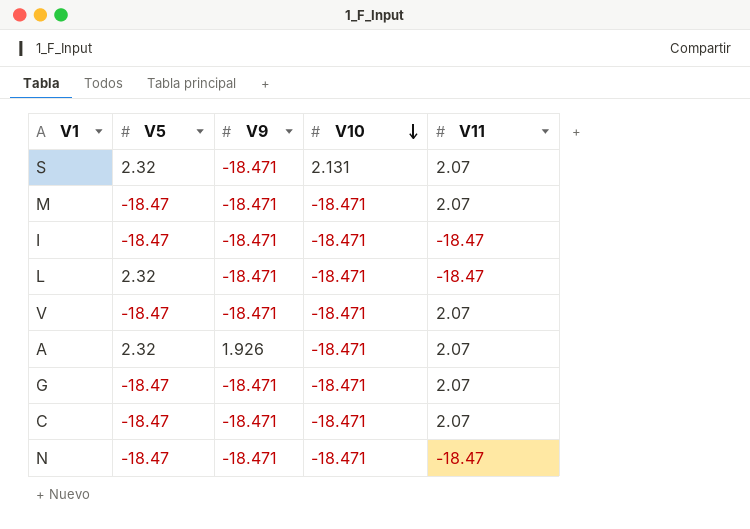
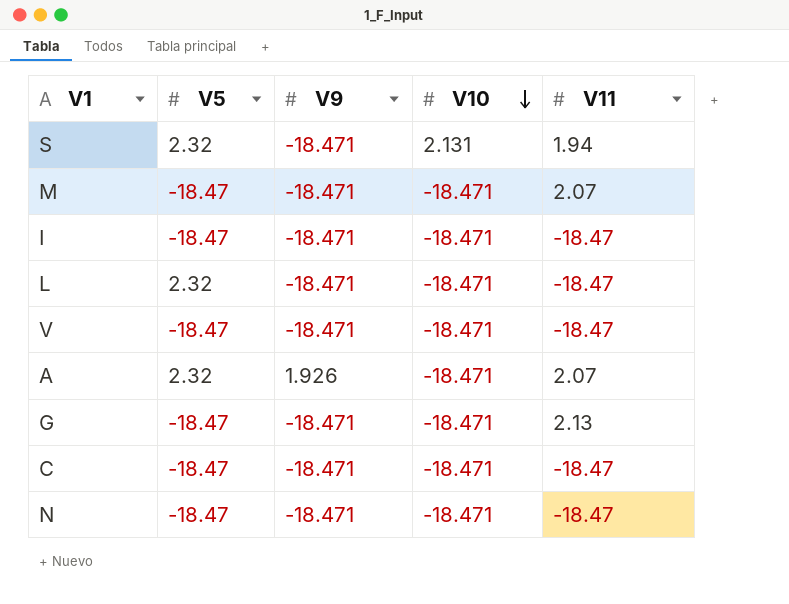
S | V11: 2.07 -> 1.94
V | V11: 2.07 -> -18.47
G | V11: 2.07 -> 2.13
C | V11: 2.07 -> -18.47

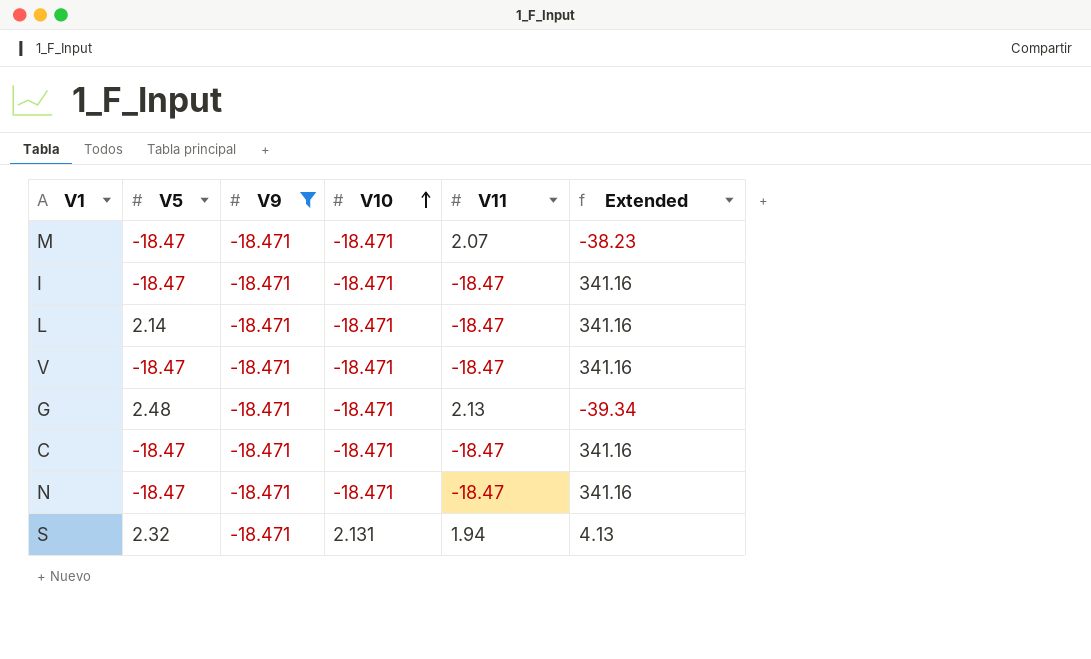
filter: none -> V9 = -18.471
row order: V10 descending -> V10 ascending
column Extended | formula: none -> [V10] * [V11]
L | V5: 2.32 -> 2.14
G | V5: -18.47 -> 2.48

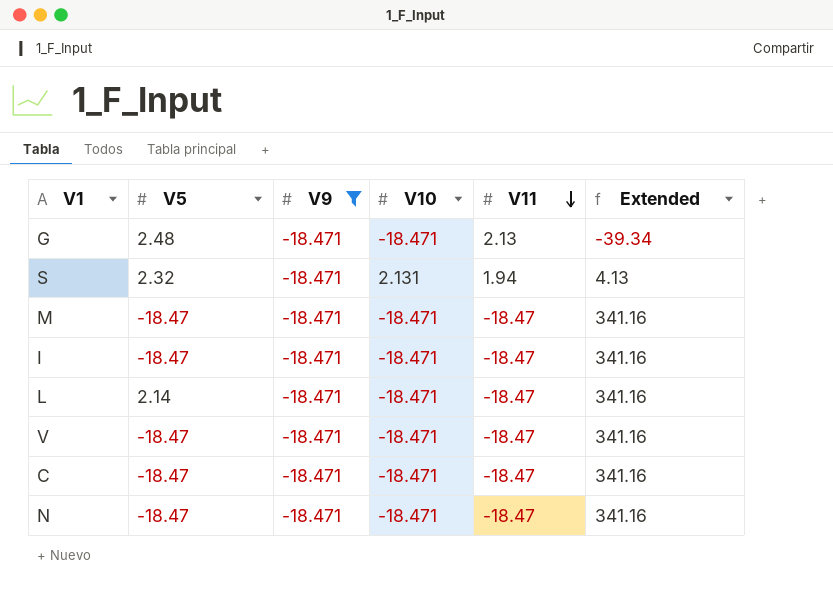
row order: V10 ascending -> V11 descending
M | V11: 2.07 -> -18.47
M | Extended: -38.23 -> 341.16

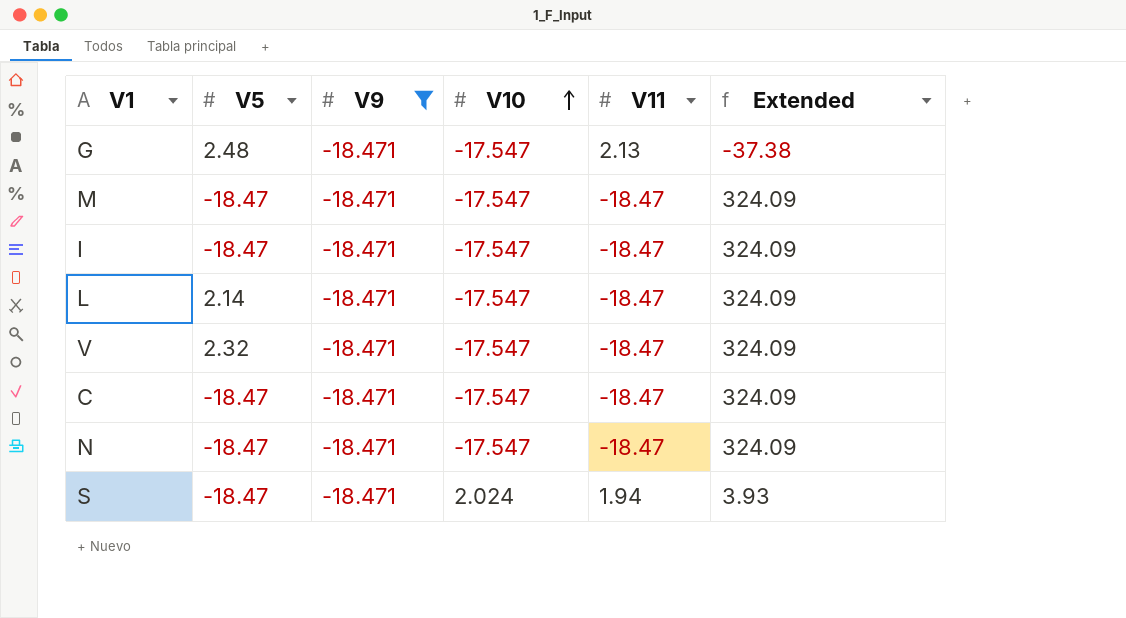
row order: V11 descending -> V10 ascending
G | V10: -18.471 -> -17.547
G | Extended: -39.34 -> -37.38
M | V10: -18.471 -> -17.547
M | Extended: 341.16 -> 324.09
I | V10: -18.471 -> -17.547
I | Extended: 341.16 -> 324.09
L | V10: -18.471 -> -17.547
L | Extended: 341.16 -> 324.09
V | V5: -18.47 -> 2.32
V | V10: -18.471 -> -17.547
V | Extended: 341.16 -> 324.09
C | V10: -18.471 -> -17.547
C | Extended: 341.16 -> 324.09
N | V10: -18.471 -> -17.547
N | Extended: 341.16 -> 324.09
S | V5: 2.32 -> -18.47
S | V10: 2.131 -> 2.024
S | Extended: 4.13 -> 3.93

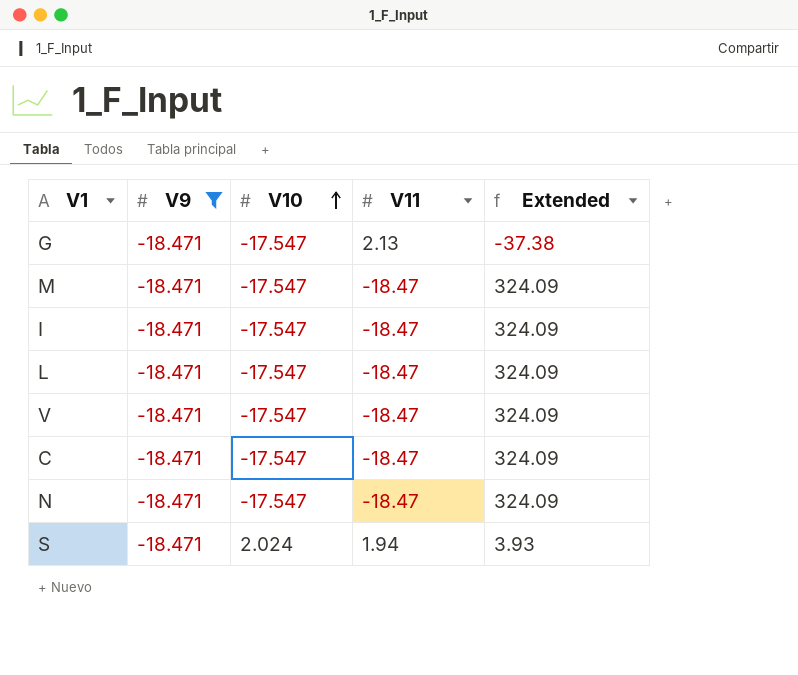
column V5 | position: 2 -> none

